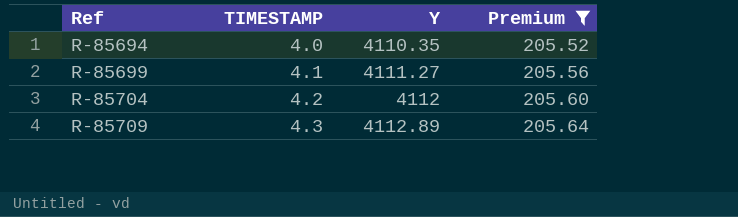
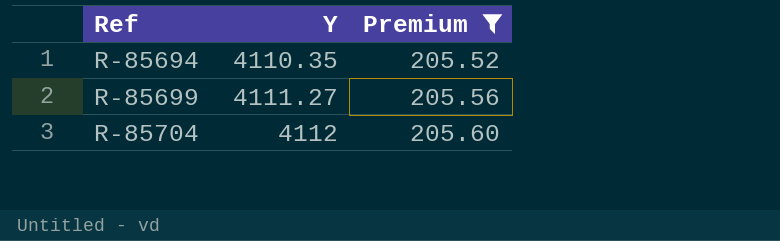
column TIMESTAMP | position: 2 -> none
row R-85709: 4.3 | 4112.89 | 205.64 -> none

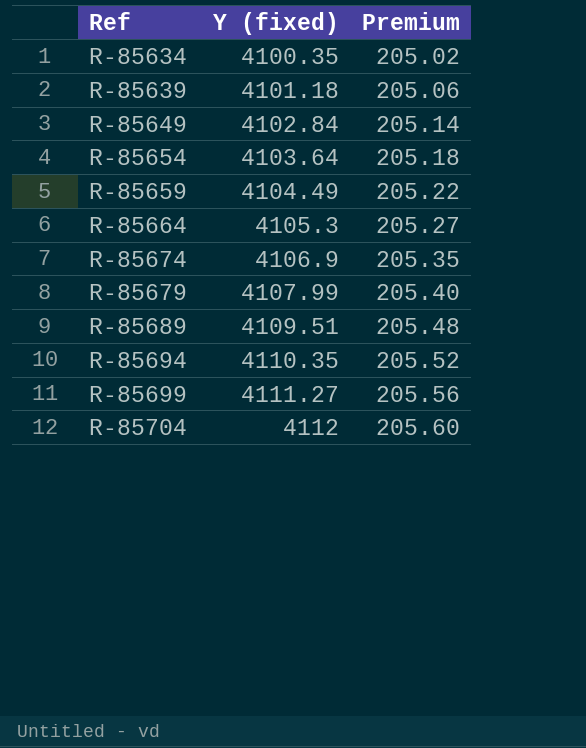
filter: Premium >= 205.52 -> none
column name: Y -> Y (fixed)

